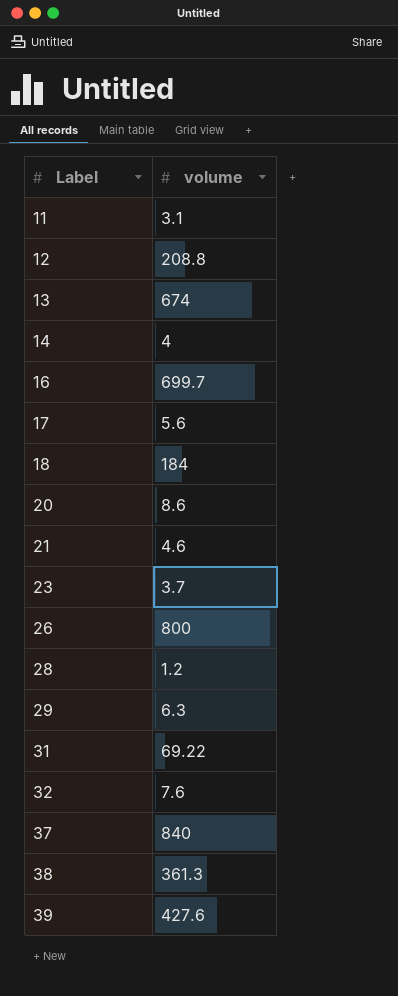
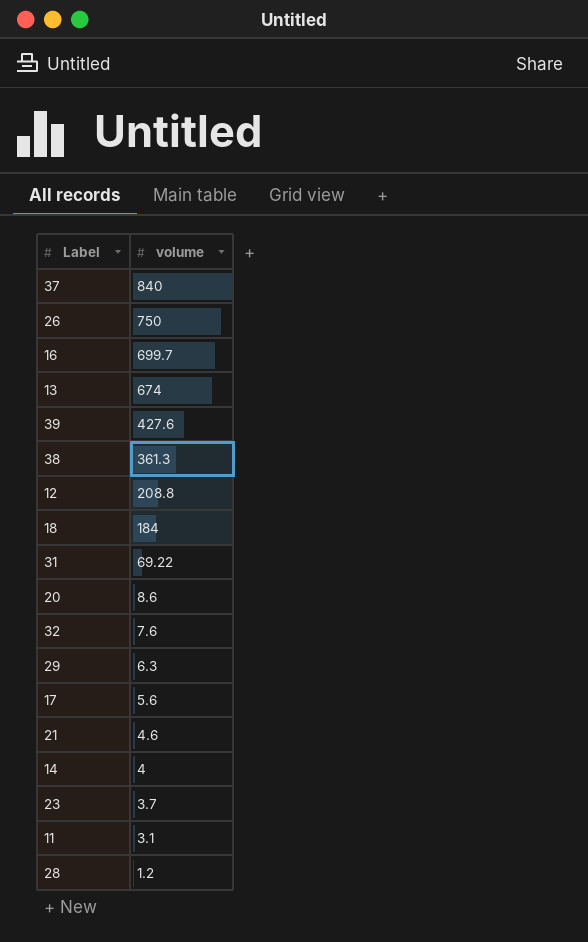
row order: Label ascending -> volume descending
26 | volume: 800 -> 750

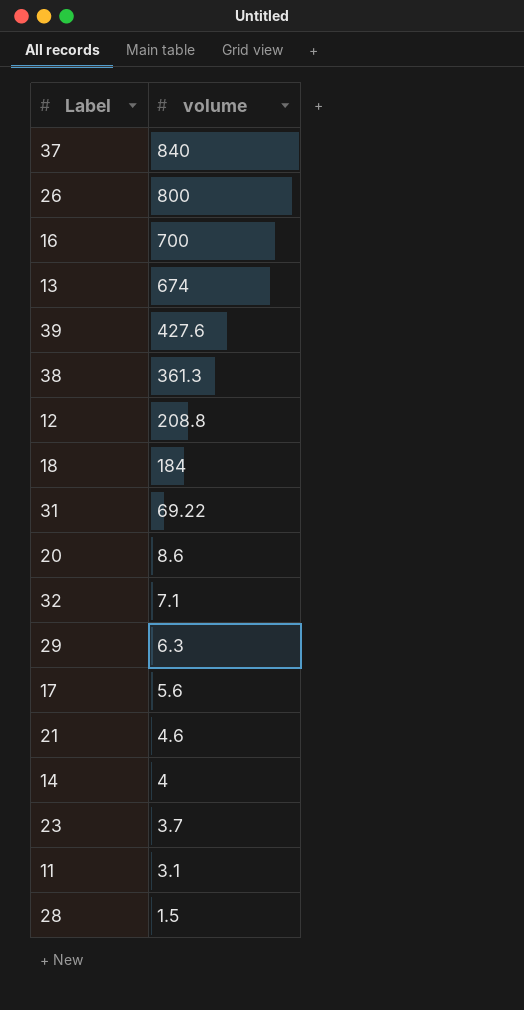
26 | volume: 750 -> 800
16 | volume: 699.7 -> 700
32 | volume: 7.6 -> 7.1
28 | volume: 1.2 -> 1.5

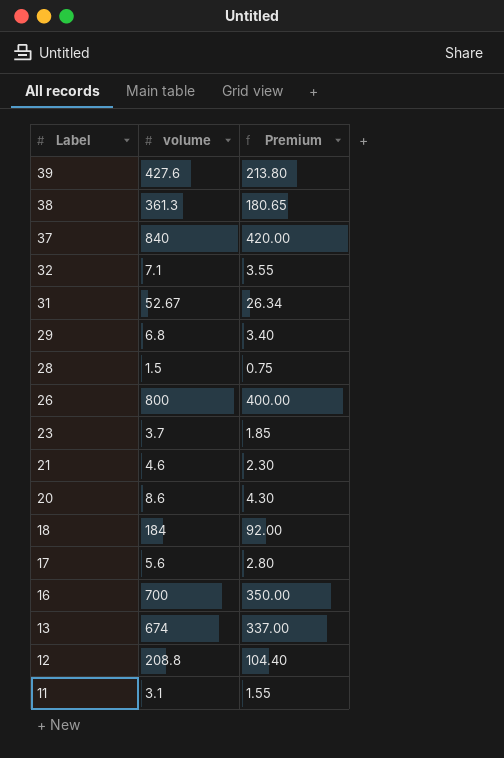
row order: volume descending -> Label descending
column Premium | formula: none -> [volume] * 0.5
row 14: 4 -> none
31 | volume: 69.22 -> 52.67
29 | volume: 6.3 -> 6.8

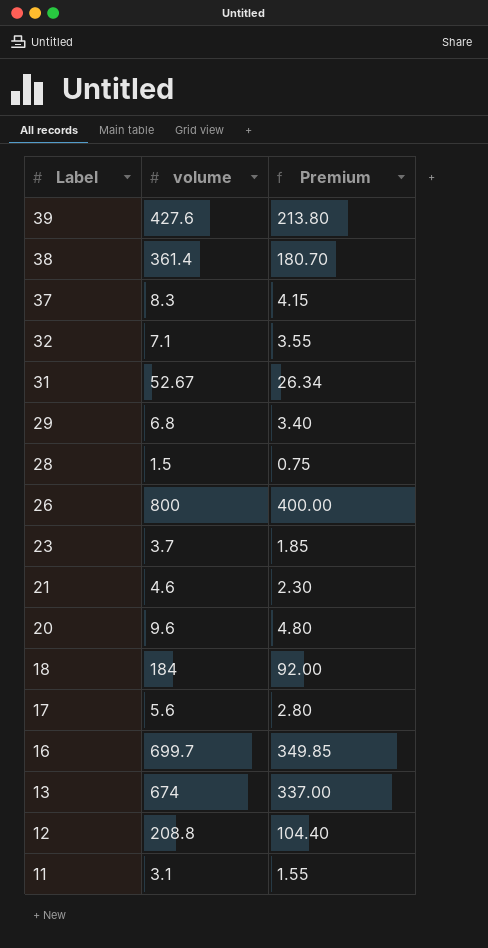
38 | volume: 361.3 -> 361.4
38 | Premium: 180.65 -> 180.70
37 | volume: 840 -> 8.3
37 | Premium: 420.00 -> 4.15
20 | volume: 8.6 -> 9.6
20 | Premium: 4.30 -> 4.80
16 | volume: 700 -> 699.7
16 | Premium: 350.00 -> 349.85

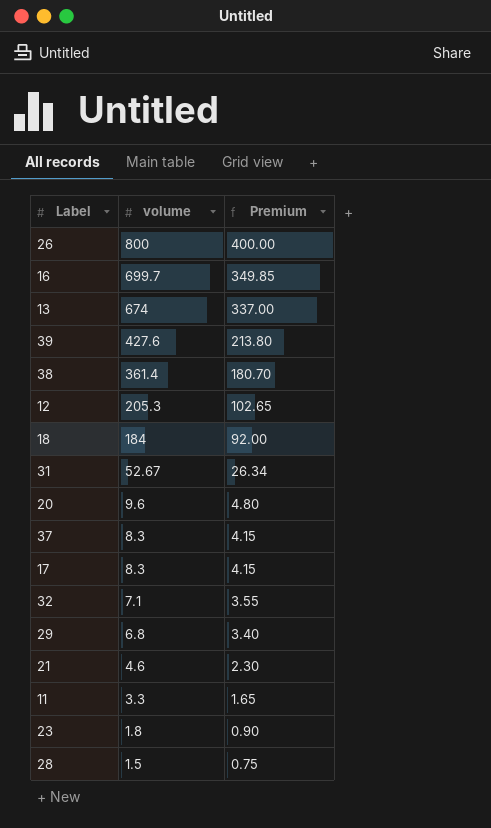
row order: Label descending -> volume descending
12 | volume: 208.8 -> 205.3
12 | Premium: 104.40 -> 102.65
17 | volume: 5.6 -> 8.3
17 | Premium: 2.80 -> 4.15
11 | volume: 3.1 -> 3.3
11 | Premium: 1.55 -> 1.65
23 | volume: 3.7 -> 1.8
23 | Premium: 1.85 -> 0.90

